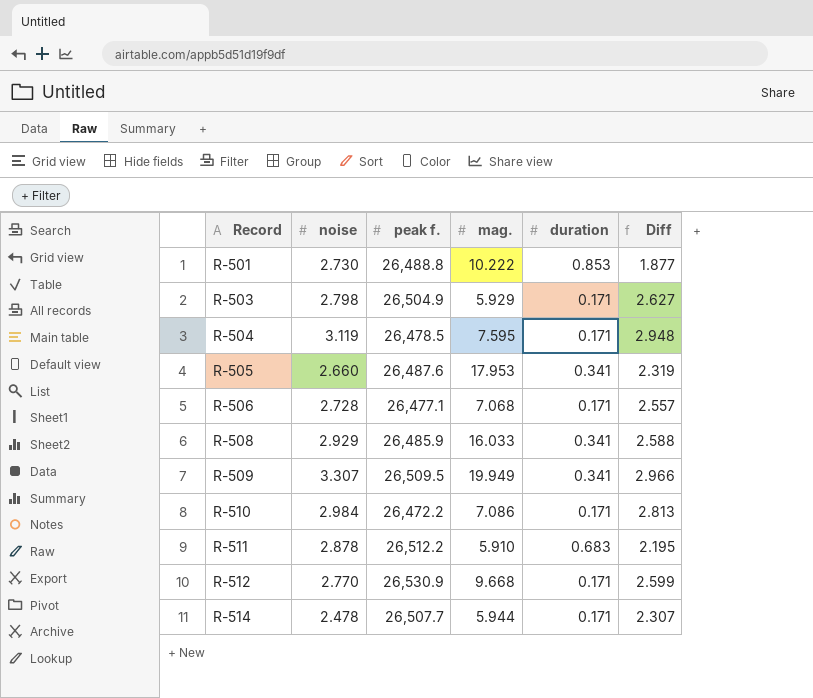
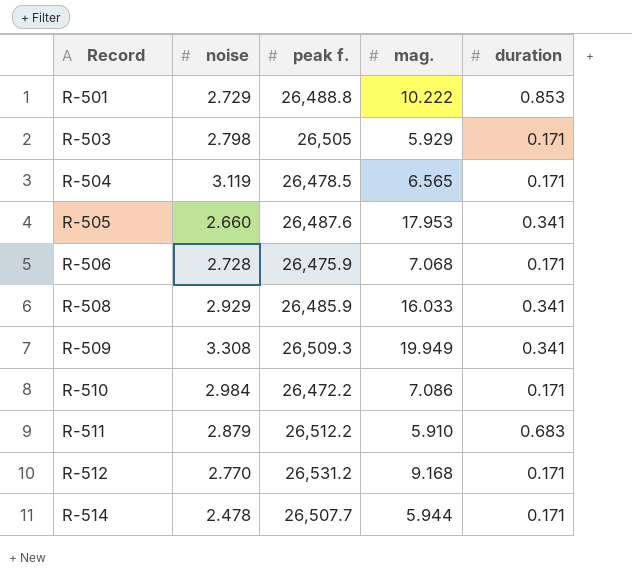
column Diff | formula: [noise] - [duration] -> none
R-501 | noise: 2.730 -> 2.729
R-503 | peak f.: 26,504.9 -> 26,505
R-504 | mag.: 7.595 -> 6.565
R-506 | peak f.: 26,477.1 -> 26,475.9
R-509 | noise: 3.307 -> 3.308
R-509 | peak f.: 26,509.5 -> 26,509.3
R-511 | noise: 2.878 -> 2.879
R-512 | peak f.: 26,530.9 -> 26,531.2
R-512 | mag.: 9.668 -> 9.168

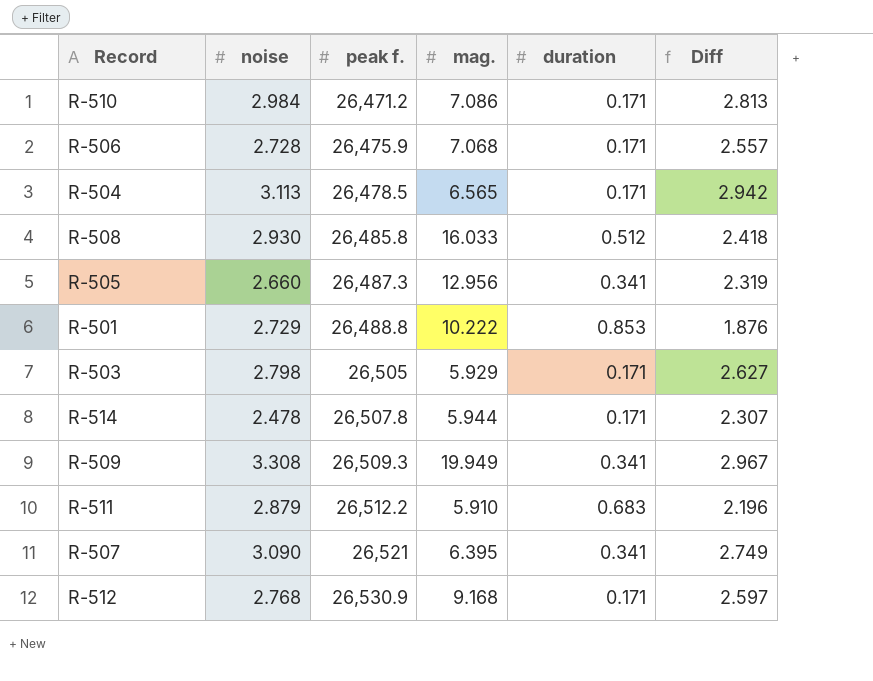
row order: Record ascending -> peak f. ascending
column Diff | formula: none -> [noise] - [duration]
R-510 | peak f.: 26,472.2 -> 26,471.2
R-504 | noise: 3.119 -> 3.113
R-508 | noise: 2.929 -> 2.930
R-508 | peak f.: 26,485.9 -> 26,485.8
R-508 | duration: 0.341 -> 0.512
R-505 | peak f.: 26,487.6 -> 26,487.3
R-505 | mag.: 17.953 -> 12.956
R-514 | peak f.: 26,507.7 -> 26,507.8
row R-507: none -> 3.090 | 26,521 | 6.395 | 0.341 | 2.749
R-512 | noise: 2.770 -> 2.768
R-512 | peak f.: 26,531.2 -> 26,530.9

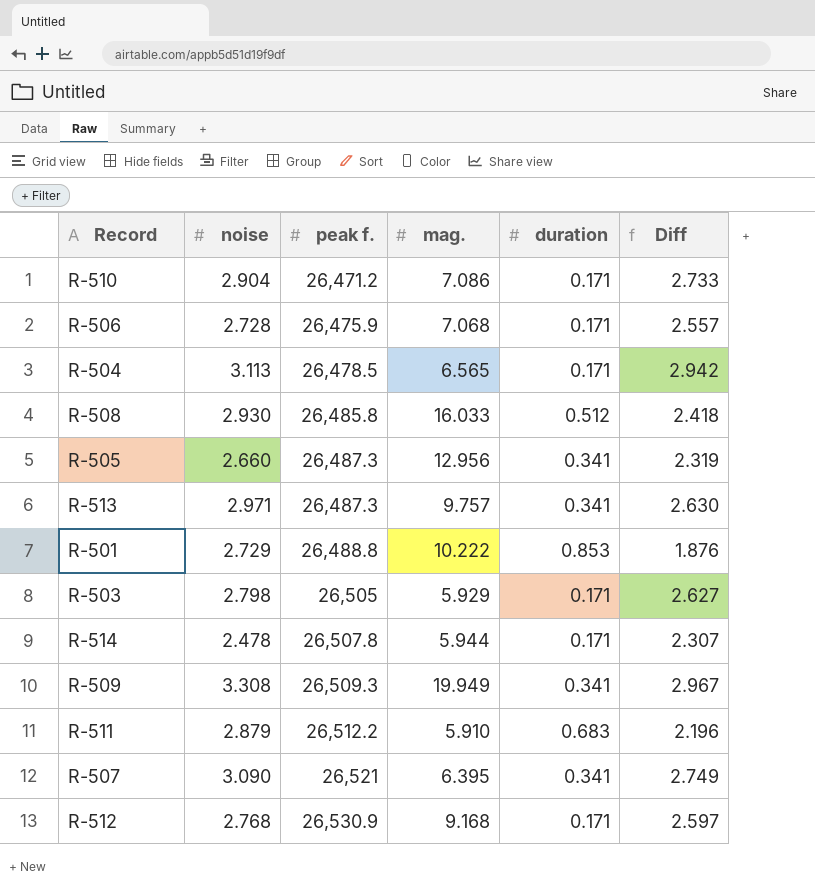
R-510 | noise: 2.984 -> 2.904
R-510 | Diff: 2.813 -> 2.733
row R-513: none -> 2.971 | 26,487.3 | 9.757 | 0.341 | 2.630

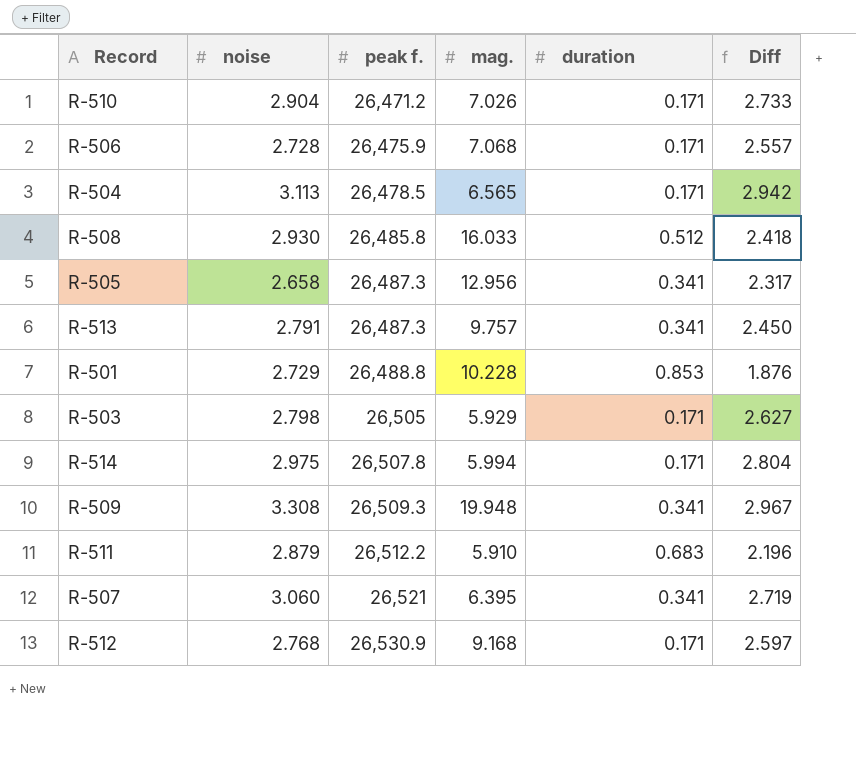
R-510 | mag.: 7.086 -> 7.026
R-505 | noise: 2.660 -> 2.658
R-505 | Diff: 2.319 -> 2.317
R-513 | noise: 2.971 -> 2.791
R-513 | Diff: 2.630 -> 2.450
R-501 | mag.: 10.222 -> 10.228
R-514 | noise: 2.478 -> 2.975
R-514 | mag.: 5.944 -> 5.994
R-514 | Diff: 2.307 -> 2.804
R-509 | mag.: 19.949 -> 19.948
R-507 | noise: 3.090 -> 3.060
R-507 | Diff: 2.749 -> 2.719

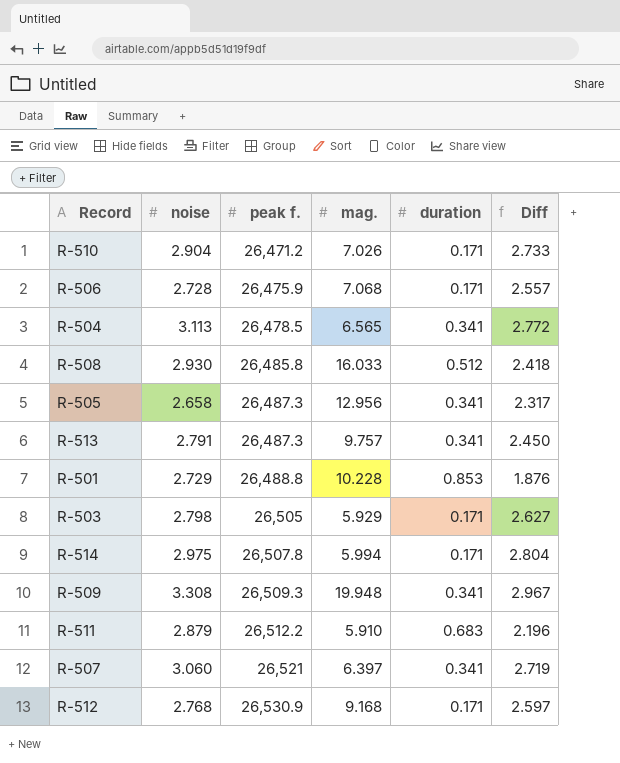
R-504 | duration: 0.171 -> 0.341
R-504 | Diff: 2.942 -> 2.772
R-507 | mag.: 6.395 -> 6.397

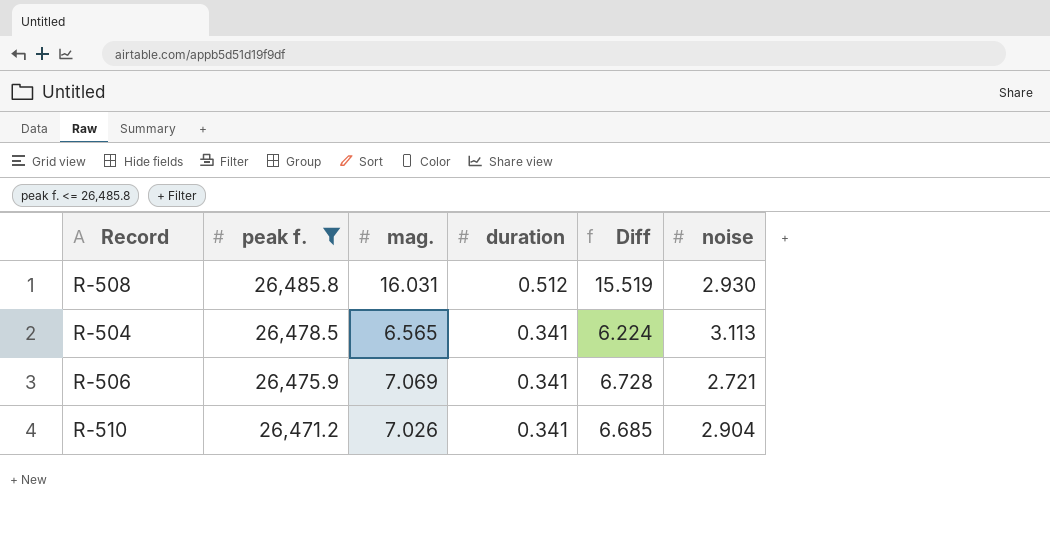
filter: none -> peak f. <= 26,485.8
row order: peak f. ascending -> peak f. descending
column Diff | formula: [noise] - [duration] -> [mag.] - [duration]
column noise | position: 2 -> 6
R-508 | mag.: 16.033 -> 16.031
R-506 | mag.: 7.068 -> 7.069
R-506 | duration: 0.171 -> 0.341
R-506 | noise: 2.728 -> 2.721
R-510 | duration: 0.171 -> 0.341

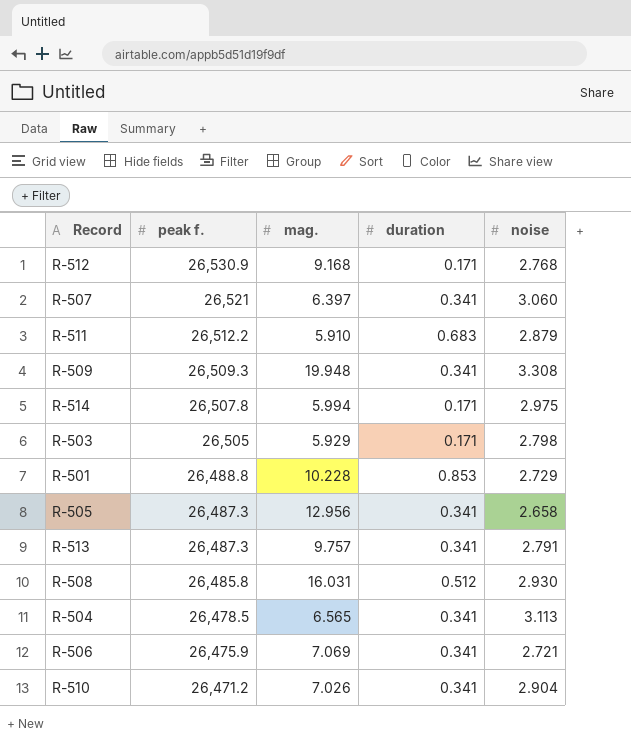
filter: peak f. <= 26,485.8 -> none
column Diff | formula: [mag.] - [duration] -> none

